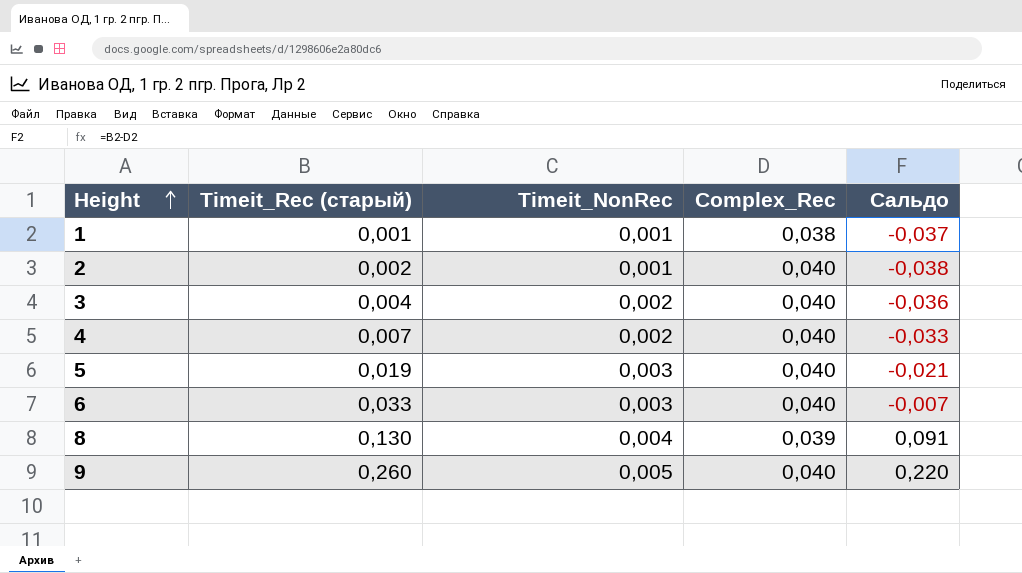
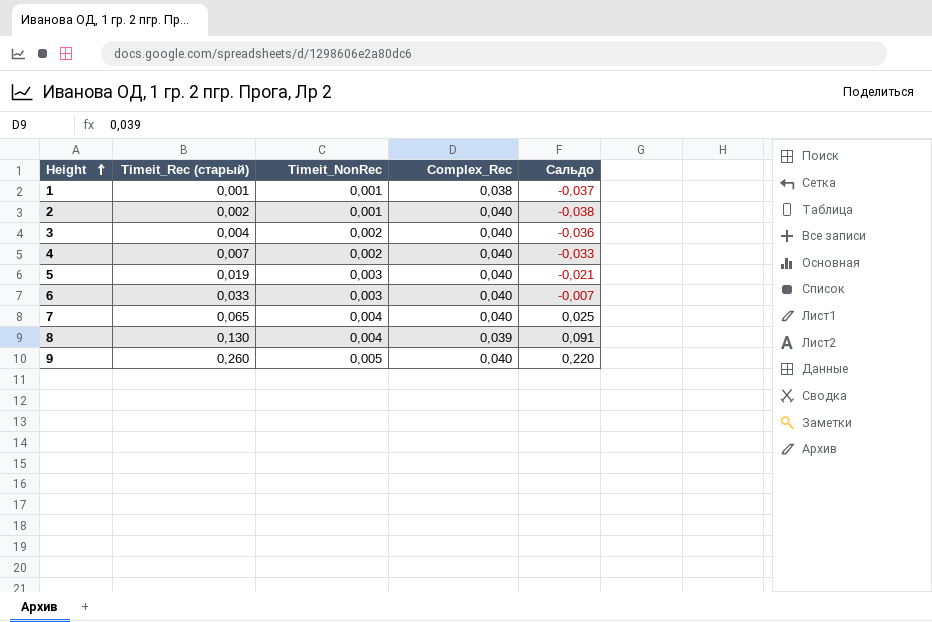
row 7: none -> 0,065 | 0,004 | 0,040 | 0,025

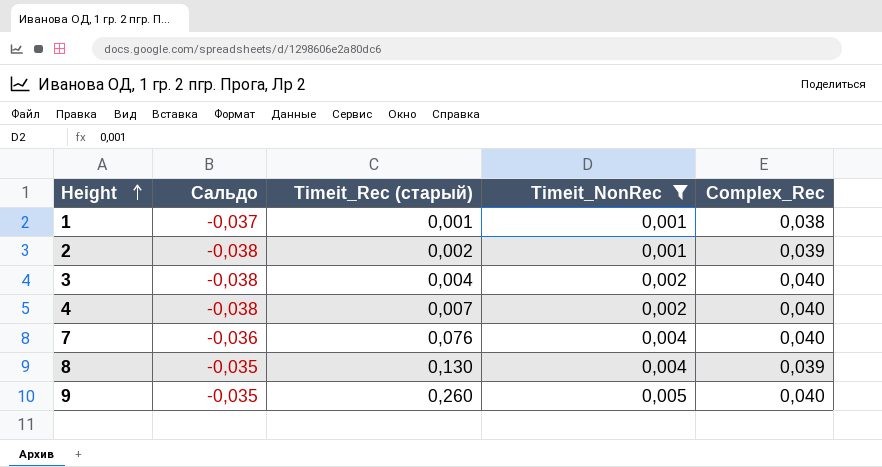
filter: none -> Timeit_NonRec != 0,003
column Сальдо | formula: [Timeit_Rec (старый)] - [Complex_Rec] -> [Timeit_NonRec] - [Complex_Rec]
column Сальдо | position: 5 -> 2
2 | Complex_Rec: 0,040 -> 0,039
7 | Timeit_Rec (старый): 0,065 -> 0,076

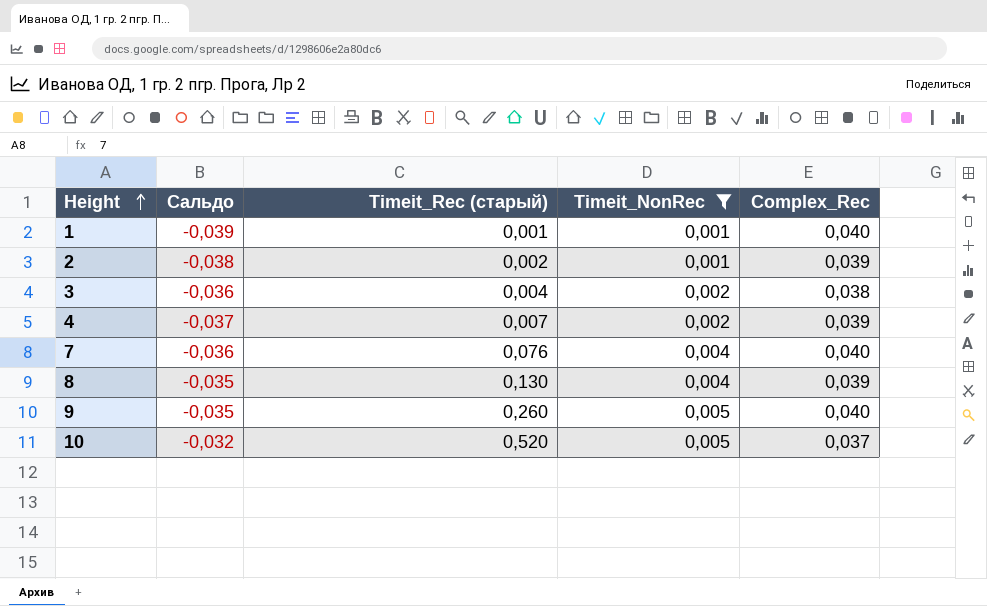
1 | Сальдо: -0,037 -> -0,039
1 | Complex_Rec: 0,038 -> 0,040
3 | Сальдо: -0,038 -> -0,036
3 | Complex_Rec: 0,040 -> 0,038
4 | Сальдо: -0,038 -> -0,037
4 | Complex_Rec: 0,040 -> 0,039
row 10: none -> -0,032 | 0,520 | 0,005 | 0,037

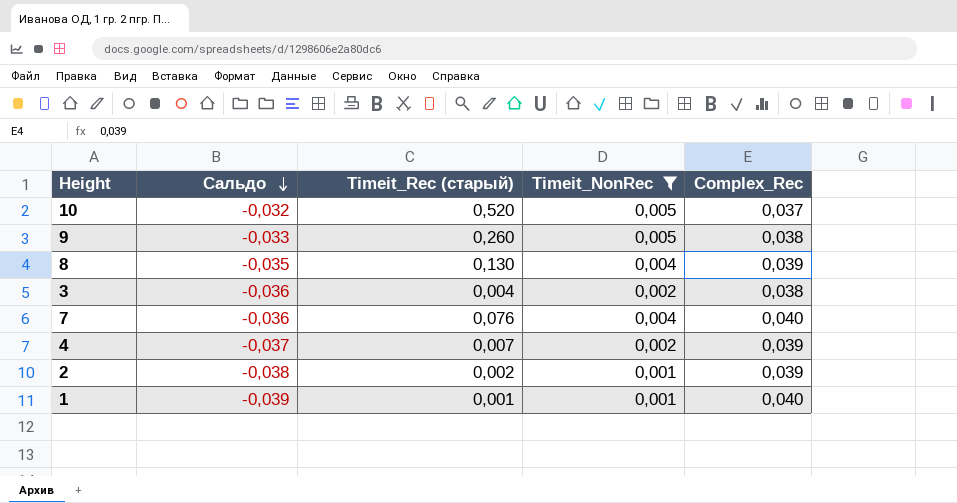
row order: Height ascending -> Сальдо descending
9 | Сальдо: -0,035 -> -0,033
9 | Complex_Rec: 0,040 -> 0,038

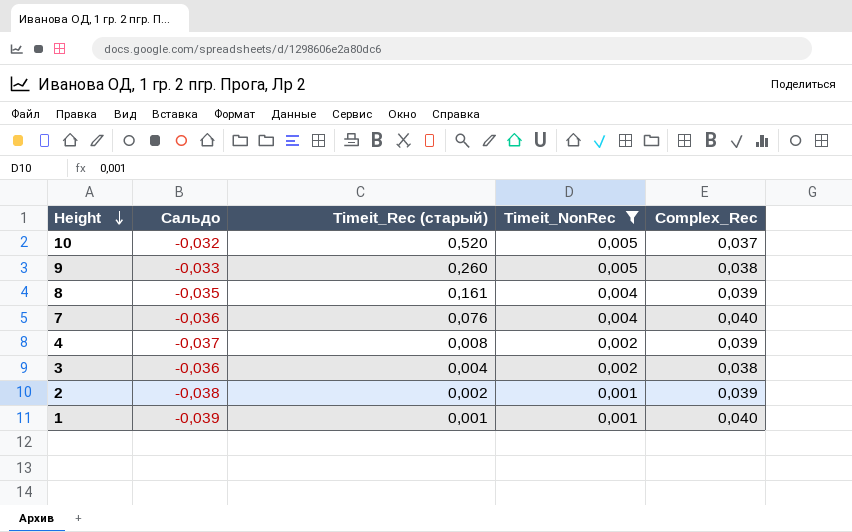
row order: Сальдо descending -> Height descending
8 | Timeit_Rec (старый): 0,130 -> 0,161
4 | Timeit_Rec (старый): 0,007 -> 0,008

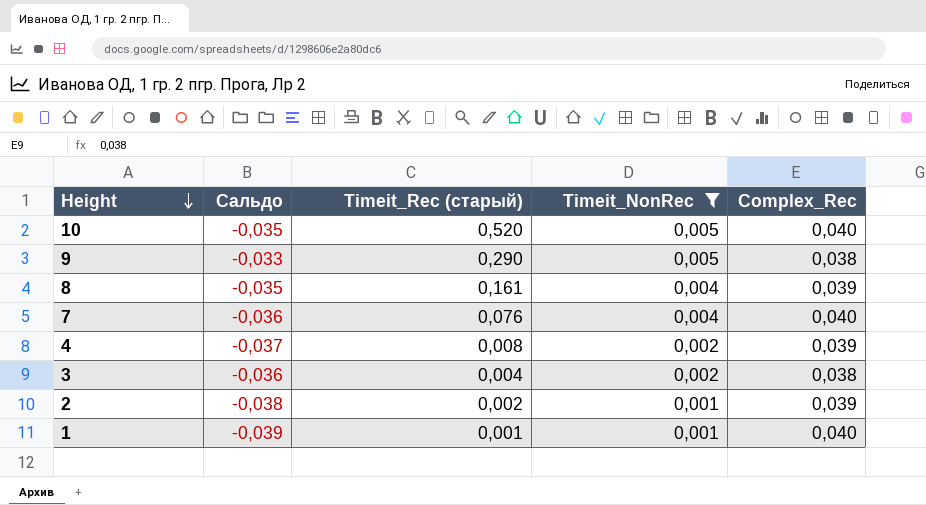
10 | Сальдо: -0,032 -> -0,035
10 | Complex_Rec: 0,037 -> 0,040
9 | Timeit_Rec (старый): 0,260 -> 0,290

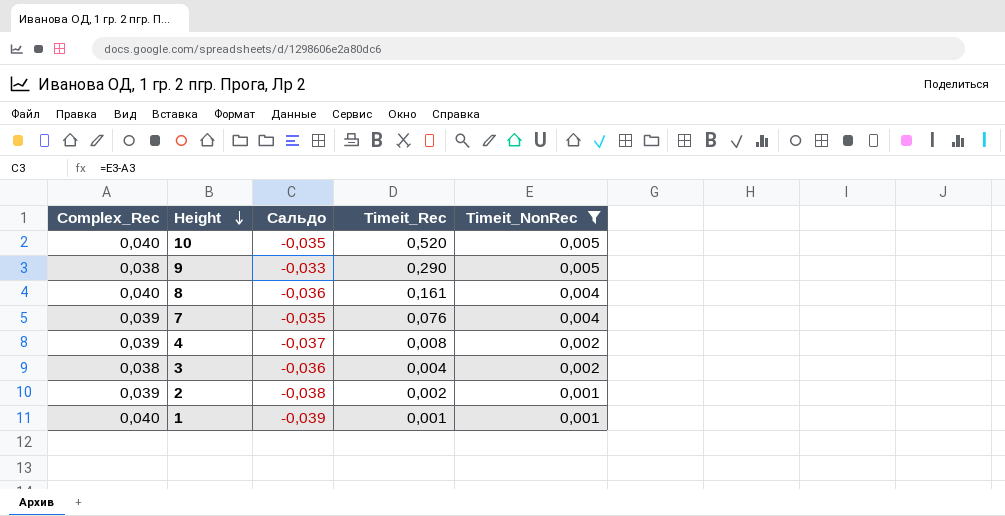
column Complex_Rec | position: 5 -> 1
column name: Timeit_Rec (старый) -> Timeit_Rec
8 | Complex_Rec: 0,039 -> 0,040
8 | Сальдо: -0,035 -> -0,036
7 | Complex_Rec: 0,040 -> 0,039
7 | Сальдо: -0,036 -> -0,035

